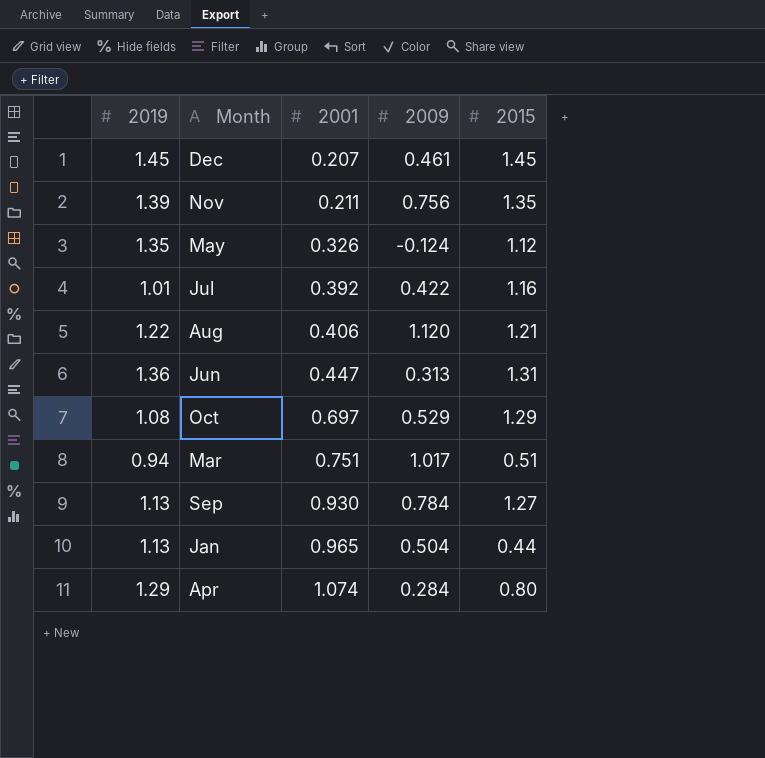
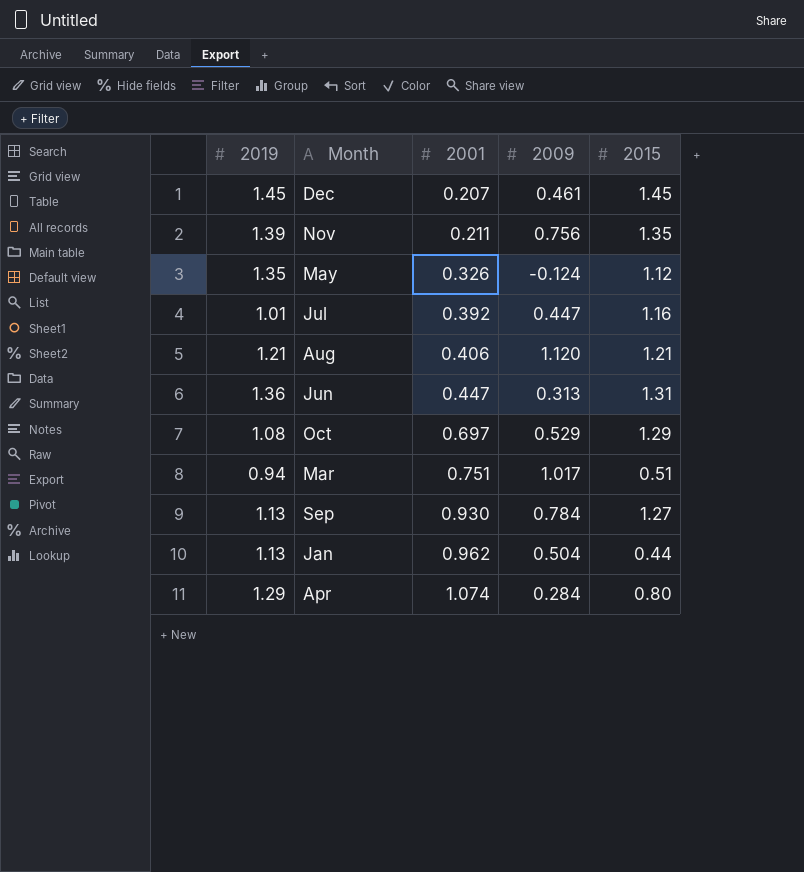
Jul | 2009: 0.422 -> 0.447
Aug | 2019: 1.22 -> 1.21
Jan | 2001: 0.965 -> 0.962

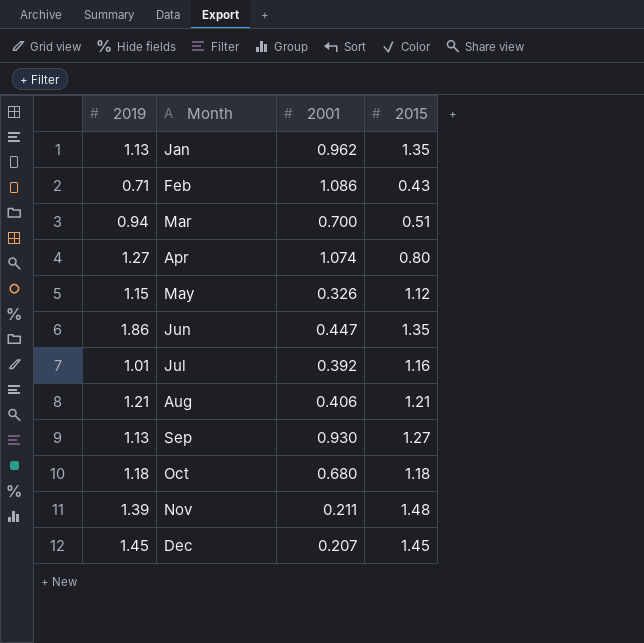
row order: 2001 ascending -> Month ascending
column 2009 | position: 4 -> none
Jan | 2015: 0.44 -> 1.35
row Feb: none -> 0.71 | 1.086 | 0.43
Mar | 2001: 0.751 -> 0.700
Apr | 2019: 1.29 -> 1.27
May | 2019: 1.35 -> 1.15
Jun | 2019: 1.36 -> 1.86
Jun | 2015: 1.31 -> 1.35
Oct | 2019: 1.08 -> 1.18
Oct | 2001: 0.697 -> 0.680
Oct | 2015: 1.29 -> 1.18
Nov | 2015: 1.35 -> 1.48

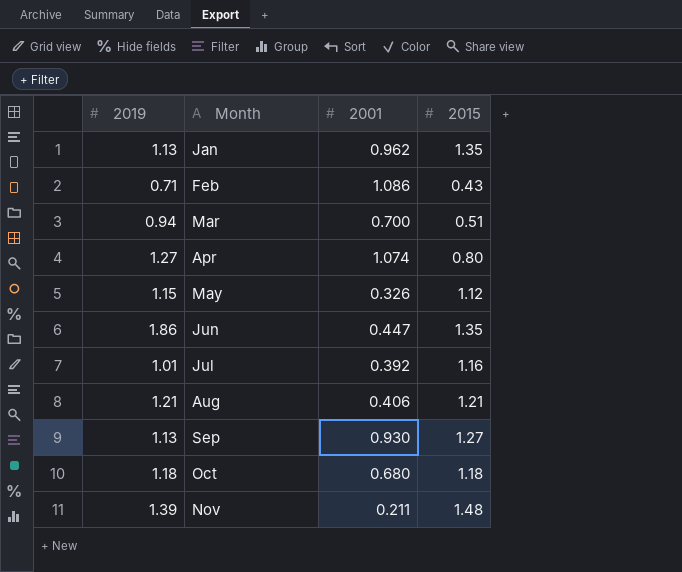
row Dec: 1.45 | 0.207 | 1.45 -> none

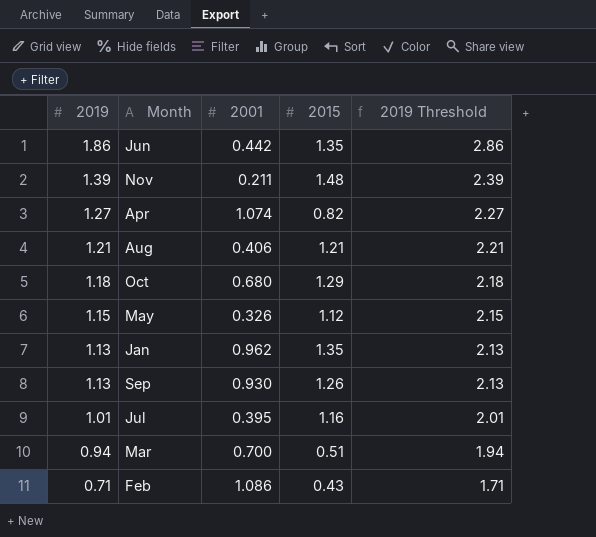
row order: Month ascending -> 2019 descending
column 2019 Threshold | formula: none -> [2019] + 1
Jun | 2001: 0.447 -> 0.442
Apr | 2015: 0.80 -> 0.82
Oct | 2015: 1.18 -> 1.29
Sep | 2015: 1.27 -> 1.26
Jul | 2001: 0.392 -> 0.395

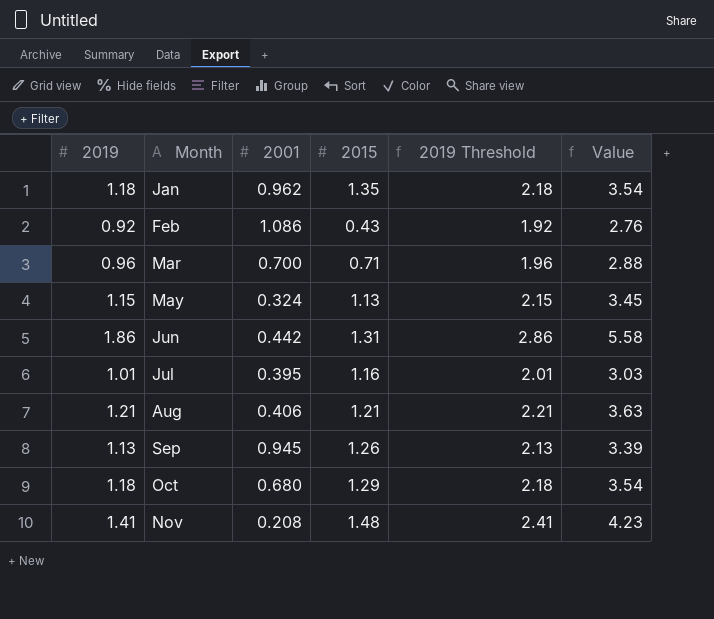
row order: 2019 descending -> Month ascending
column Value | formula: none -> [2019] * 3
row Apr: 1.27 | 1.074 | 0.82 | 2.27 -> none
Jan | 2019: 1.13 -> 1.18
Jan | 2019 Threshold: 2.13 -> 2.18
Feb | 2019: 0.71 -> 0.92
Feb | 2019 Threshold: 1.71 -> 1.92
Mar | 2019: 0.94 -> 0.96
Mar | 2015: 0.51 -> 0.71
Mar | 2019 Threshold: 1.94 -> 1.96
May | 2001: 0.326 -> 0.324
May | 2015: 1.12 -> 1.13
Jun | 2015: 1.35 -> 1.31
Sep | 2001: 0.930 -> 0.945
Nov | 2019: 1.39 -> 1.41
Nov | 2001: 0.211 -> 0.208
Nov | 2019 Threshold: 2.39 -> 2.41

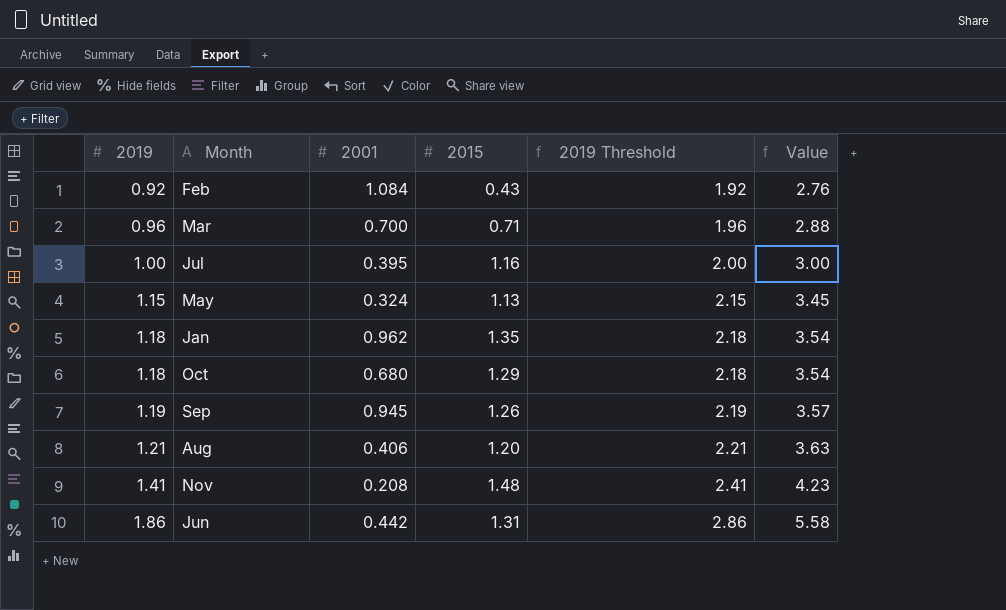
row order: Month ascending -> 2019 ascending
Feb | 2001: 1.086 -> 1.084
Jul | 2019: 1.01 -> 1.00
Jul | 2019 Threshold: 2.01 -> 2.00
Jul | Value: 3.03 -> 3.00
Sep | 2019: 1.13 -> 1.19
Sep | 2019 Threshold: 2.13 -> 2.19
Sep | Value: 3.39 -> 3.57
Aug | 2015: 1.21 -> 1.20

